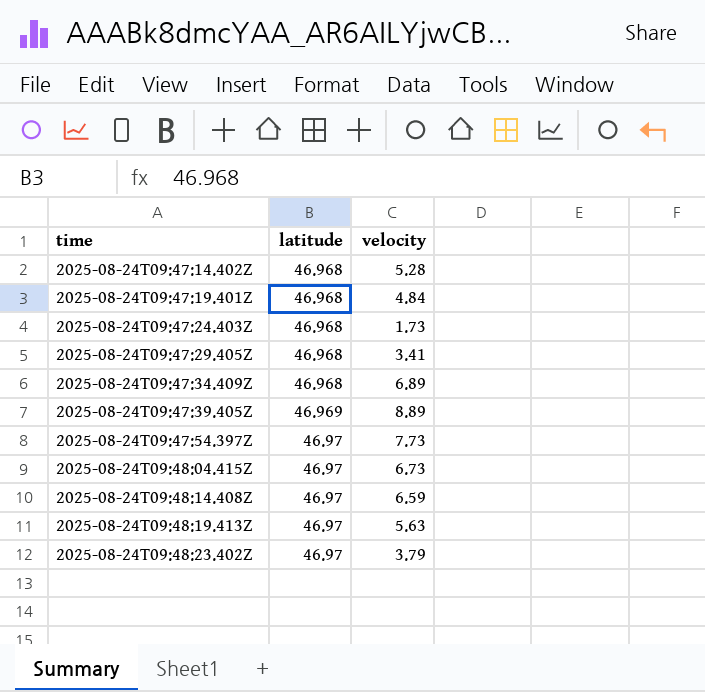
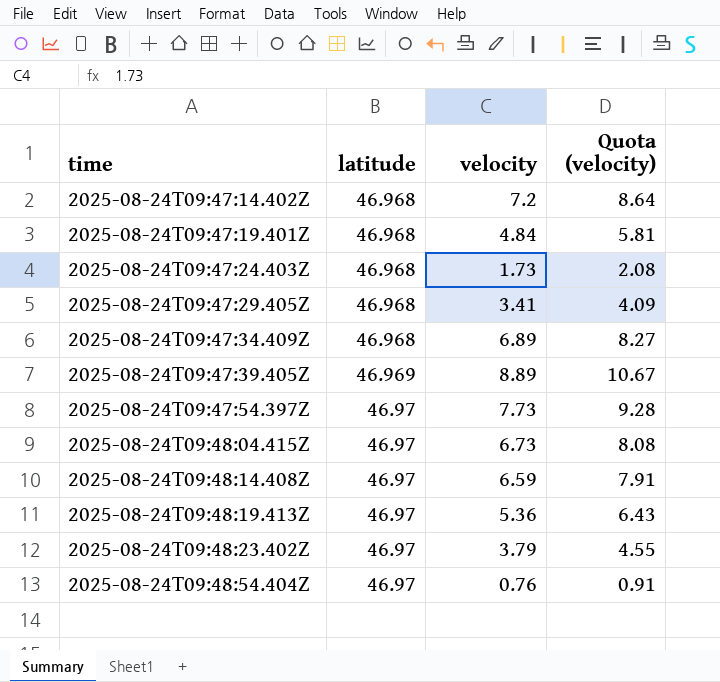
column Quota (velocity) | formula: none -> [velocity] * 1.2
2025-08-24T09:47:14.402Z | velocity: 5.28 -> 7.2
2025-08-24T09:48:19.413Z | velocity: 5.63 -> 5.36
row 2025-08-24T09:48:54.404Z: none -> 46.97 | 0.76 | 0.91

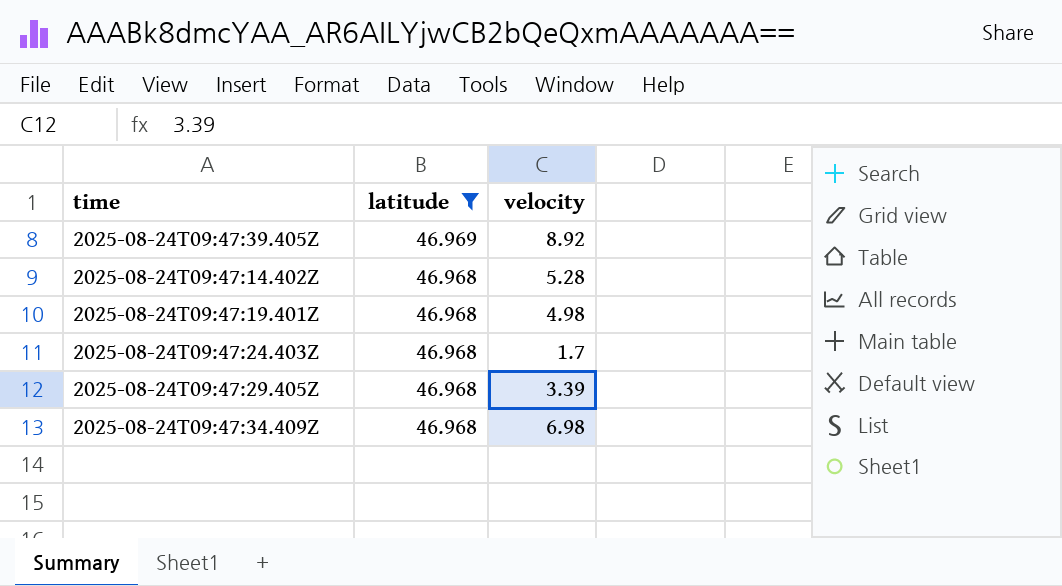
filter: none -> latitude != 46.97
row order: time ascending -> latitude descending
column Quota (velocity) | formula: [velocity] * 1.2 -> none
2025-08-24T09:47:39.405Z | velocity: 8.89 -> 8.92
2025-08-24T09:47:14.402Z | velocity: 7.2 -> 5.28
2025-08-24T09:47:19.401Z | velocity: 4.84 -> 4.98
2025-08-24T09:47:24.403Z | velocity: 1.73 -> 1.7
2025-08-24T09:47:29.405Z | velocity: 3.41 -> 3.39
2025-08-24T09:47:34.409Z | velocity: 6.89 -> 6.98

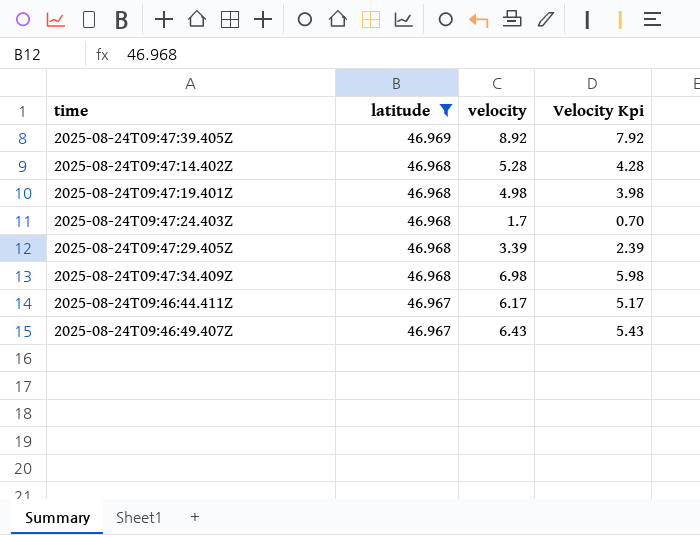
column Velocity Kpi | formula: none -> [velocity] - 1
row 2025-08-24T09:46:44.411Z: none -> 46.967 | 6.17 | 5.17
row 2025-08-24T09:46:49.407Z: none -> 46.967 | 6.43 | 5.43

